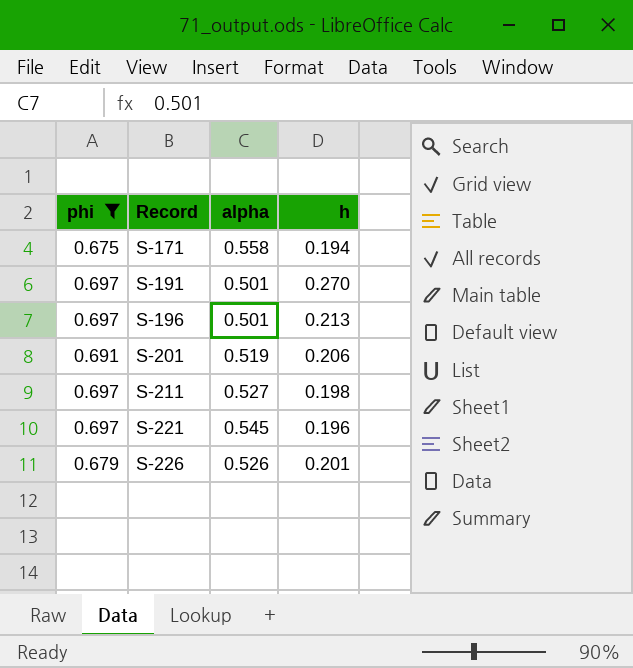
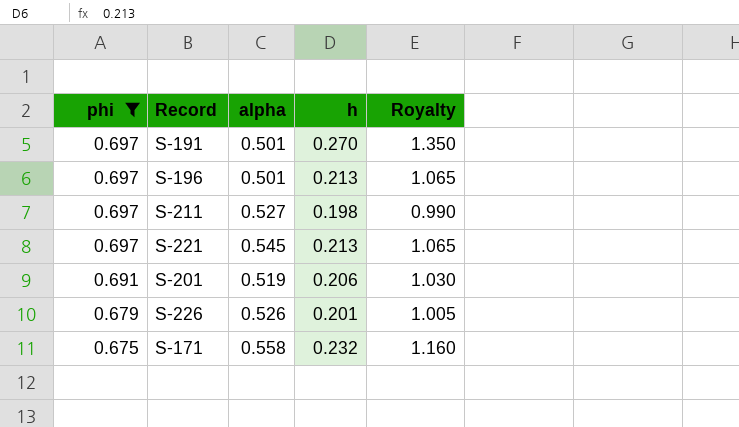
row order: Record ascending -> phi descending
column Royalty | formula: none -> [h] * 5
S-221 | h: 0.196 -> 0.213
S-171 | h: 0.194 -> 0.232

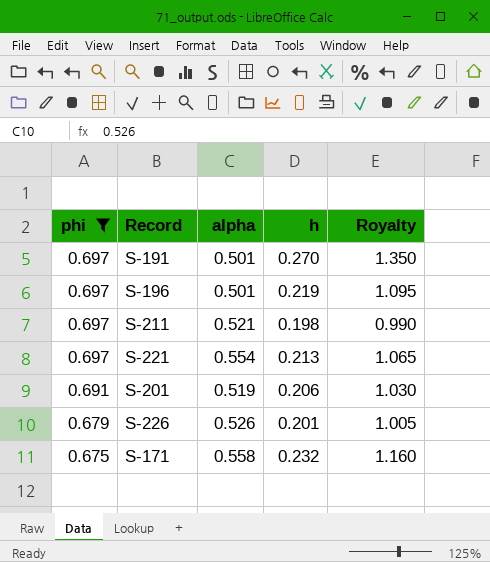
S-196 | h: 0.213 -> 0.219
S-196 | Royalty: 1.065 -> 1.095
S-211 | alpha: 0.527 -> 0.521
S-221 | alpha: 0.545 -> 0.554

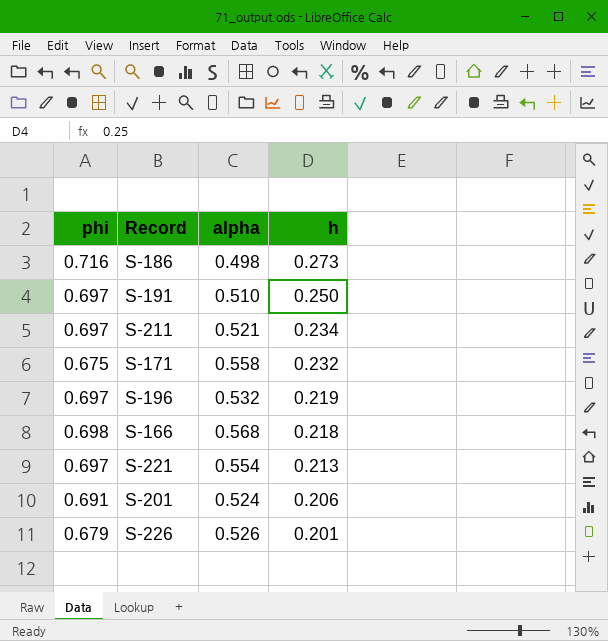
filter: phi <= 0.697 -> none
row order: phi descending -> h descending
column Royalty | formula: [h] * 5 -> none
S-191 | alpha: 0.501 -> 0.510
S-191 | h: 0.270 -> 0.250
S-211 | h: 0.198 -> 0.234
S-196 | alpha: 0.501 -> 0.532
S-201 | alpha: 0.519 -> 0.524

